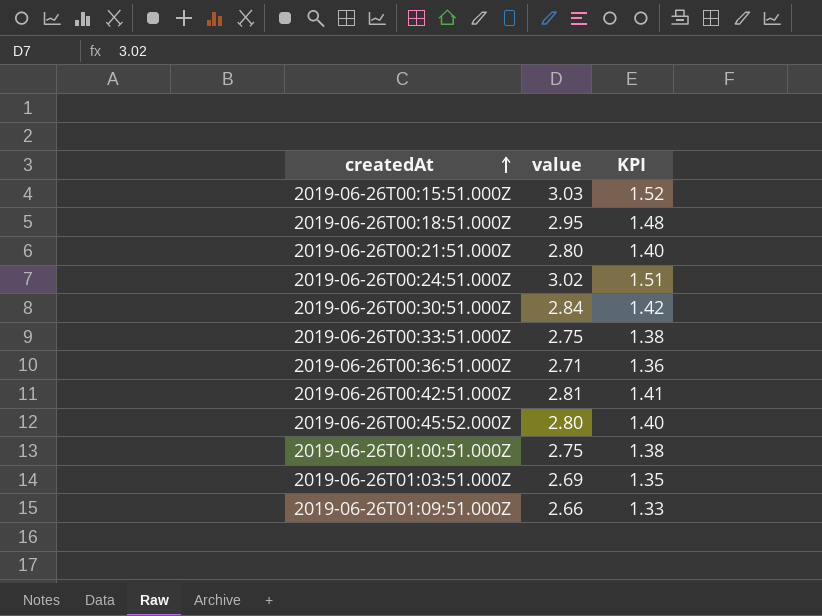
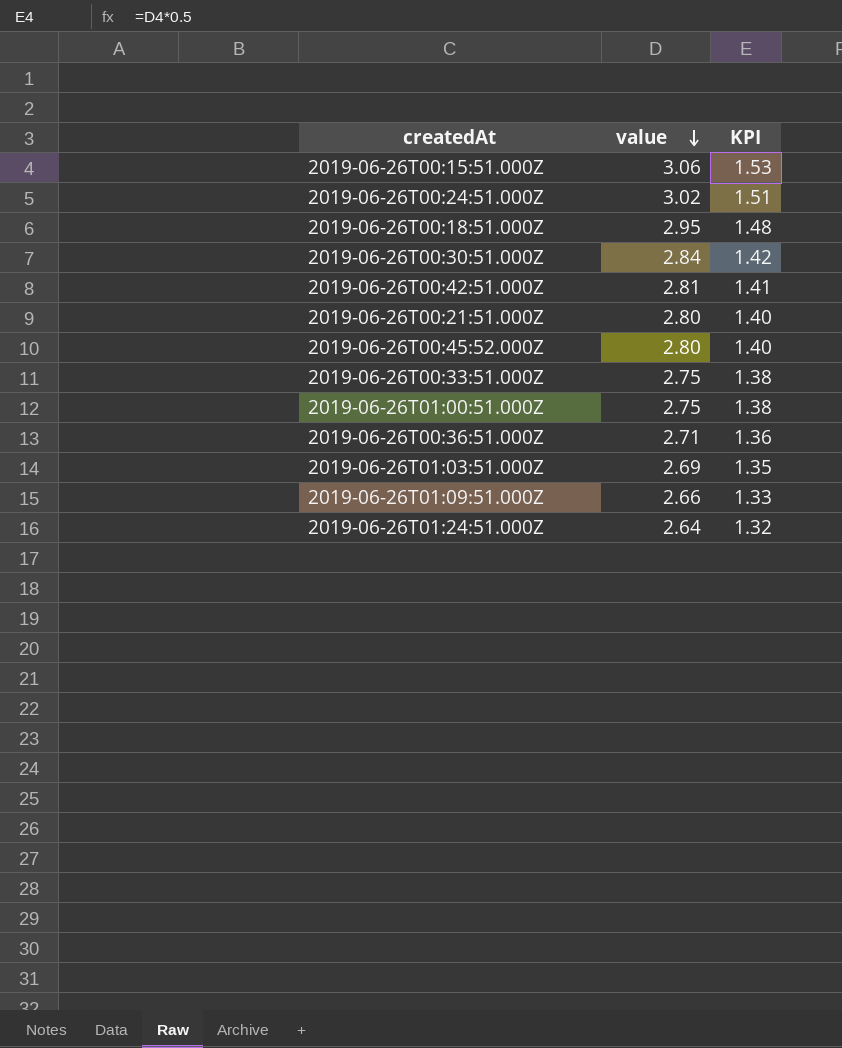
row order: createdAt ascending -> value descending
2019-06-26T00:15:51.000Z | value: 3.03 -> 3.06
2019-06-26T00:15:51.000Z | KPI: 1.52 -> 1.53
row 2019-06-26T01:24:51.000Z: none -> 2.64 | 1.32

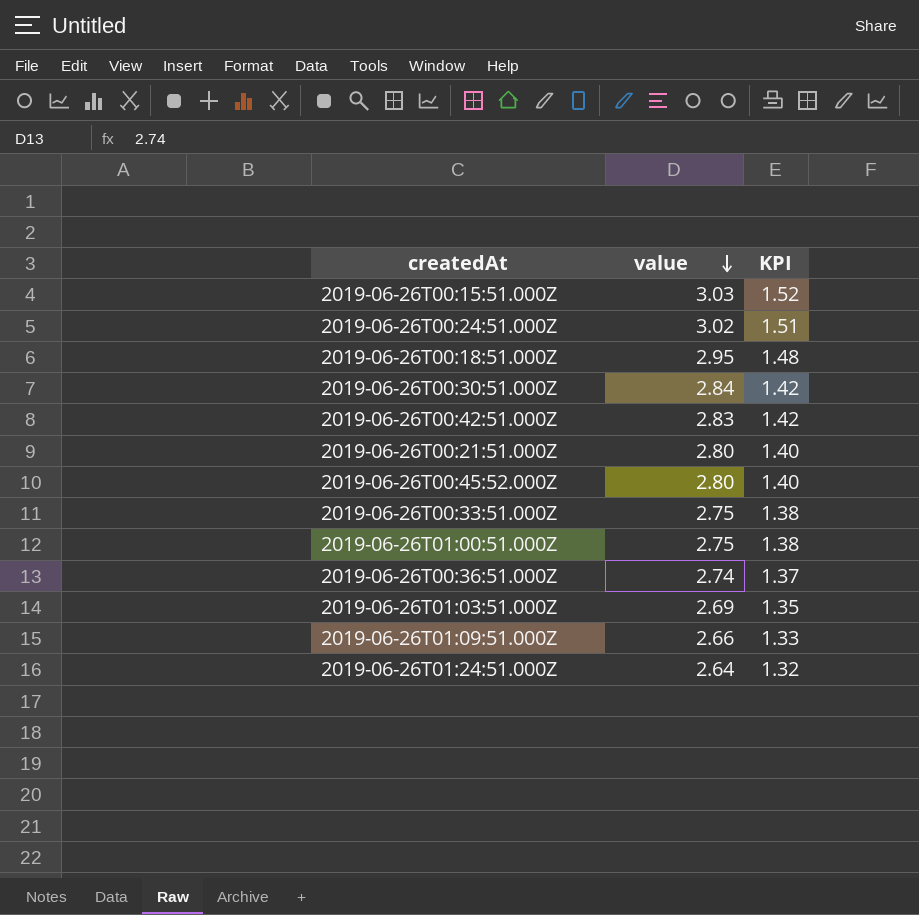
2019-06-26T00:15:51.000Z | value: 3.06 -> 3.03
2019-06-26T00:15:51.000Z | KPI: 1.53 -> 1.52
2019-06-26T00:42:51.000Z | value: 2.81 -> 2.83
2019-06-26T00:42:51.000Z | KPI: 1.41 -> 1.42
2019-06-26T00:36:51.000Z | value: 2.71 -> 2.74
2019-06-26T00:36:51.000Z | KPI: 1.36 -> 1.37

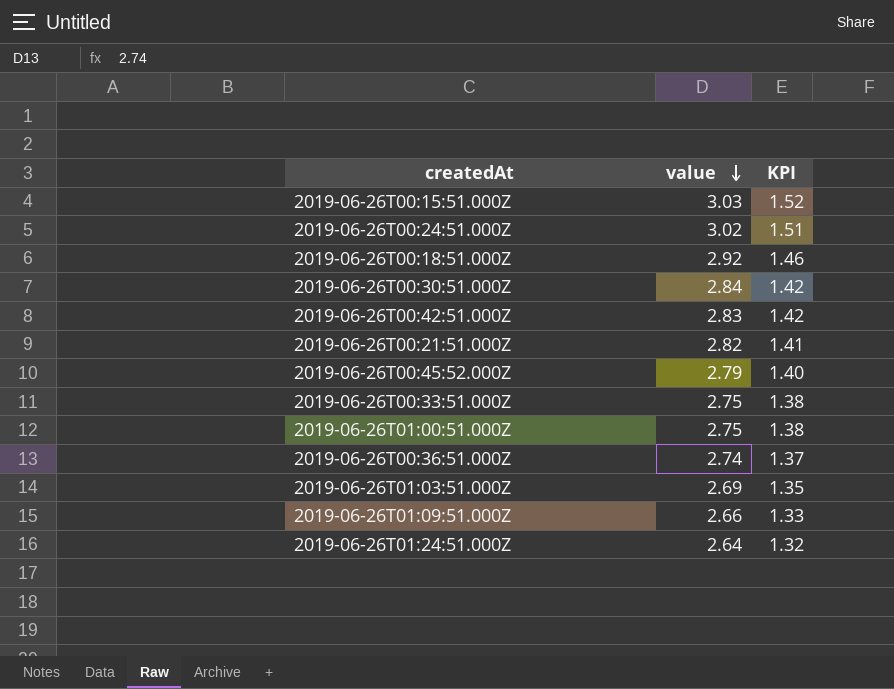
2019-06-26T00:18:51.000Z | value: 2.95 -> 2.92
2019-06-26T00:18:51.000Z | KPI: 1.48 -> 1.46
2019-06-26T00:21:51.000Z | value: 2.80 -> 2.82
2019-06-26T00:21:51.000Z | KPI: 1.40 -> 1.41
2019-06-26T00:45:52.000Z | value: 2.80 -> 2.79

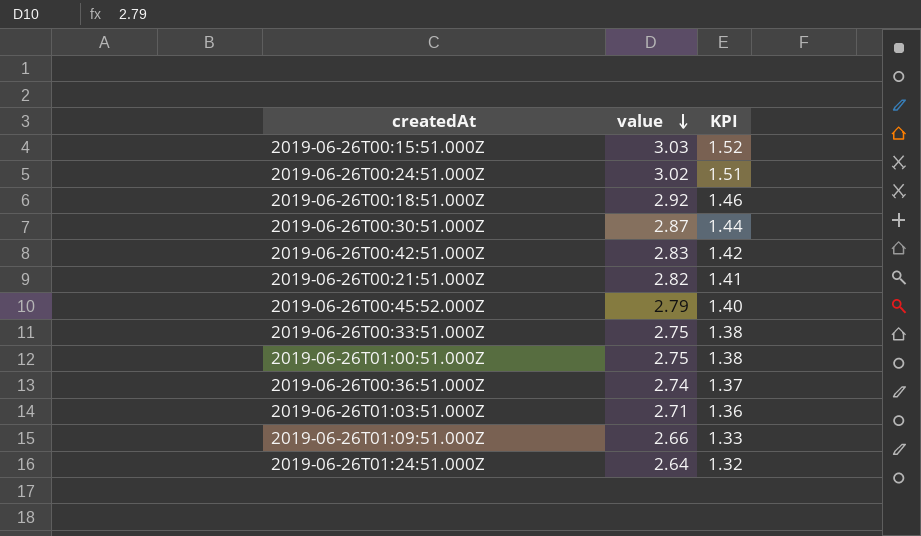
2019-06-26T00:30:51.000Z | value: 2.84 -> 2.87
2019-06-26T00:30:51.000Z | KPI: 1.42 -> 1.44
2019-06-26T01:03:51.000Z | value: 2.69 -> 2.71
2019-06-26T01:03:51.000Z | KPI: 1.35 -> 1.36

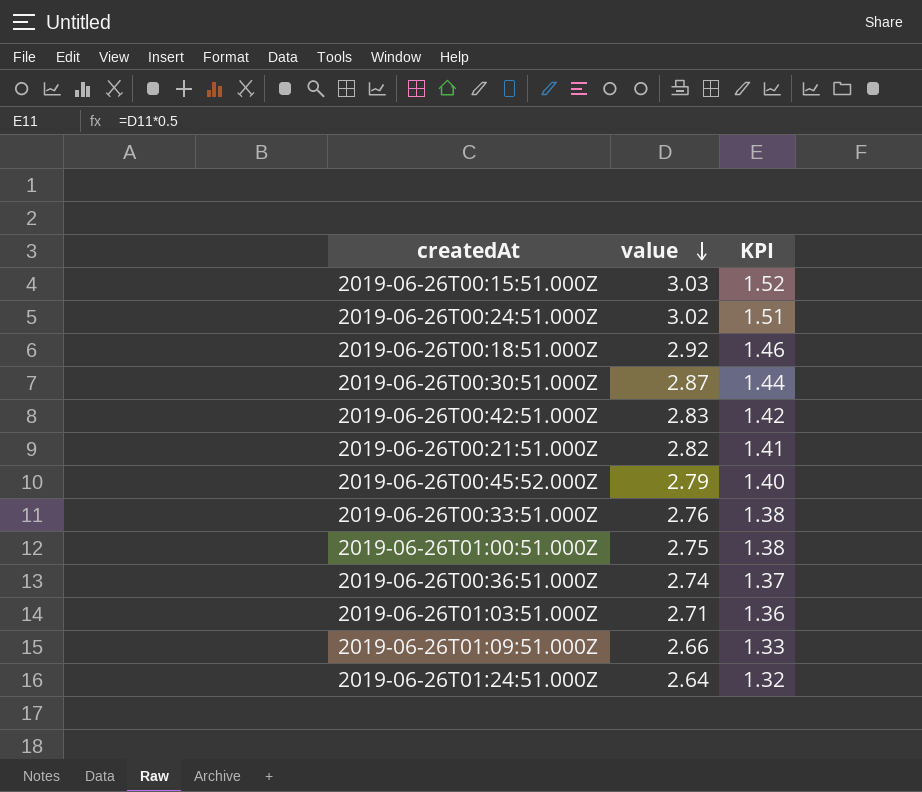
2019-06-26T00:33:51.000Z | value: 2.75 -> 2.76

